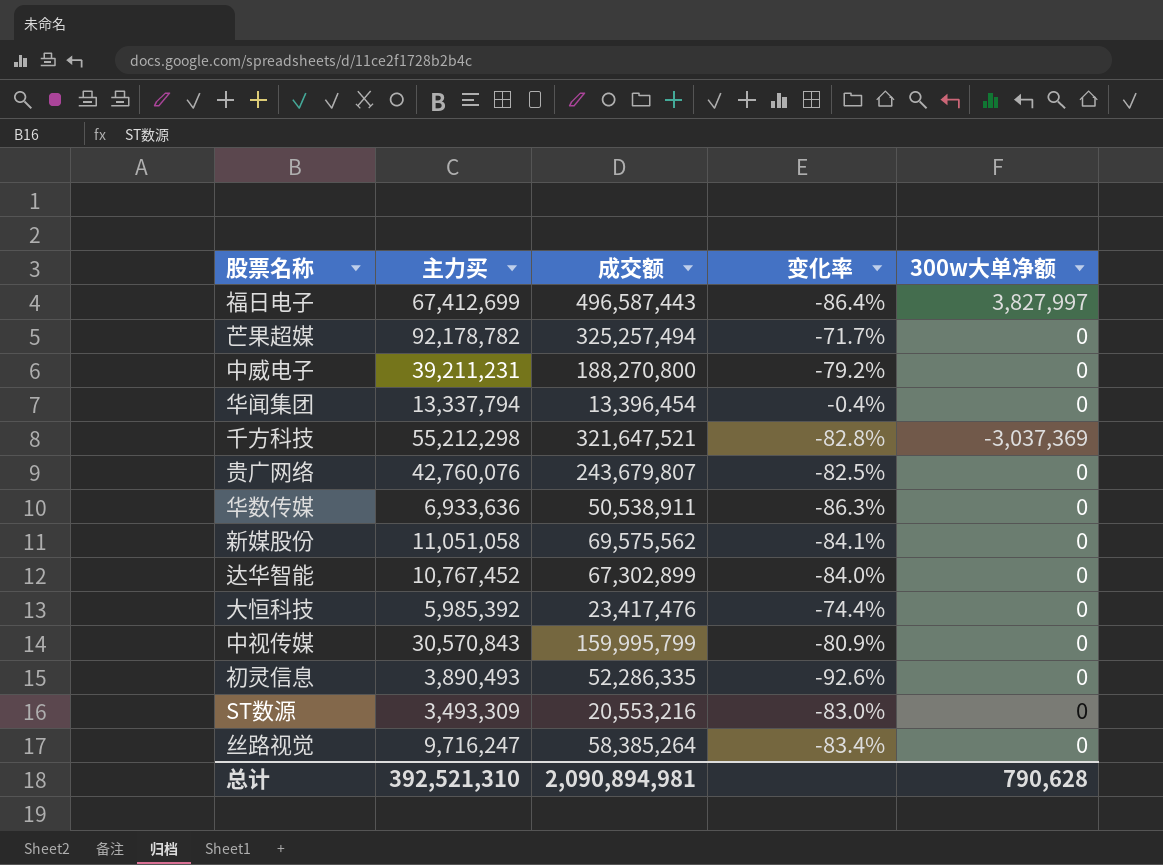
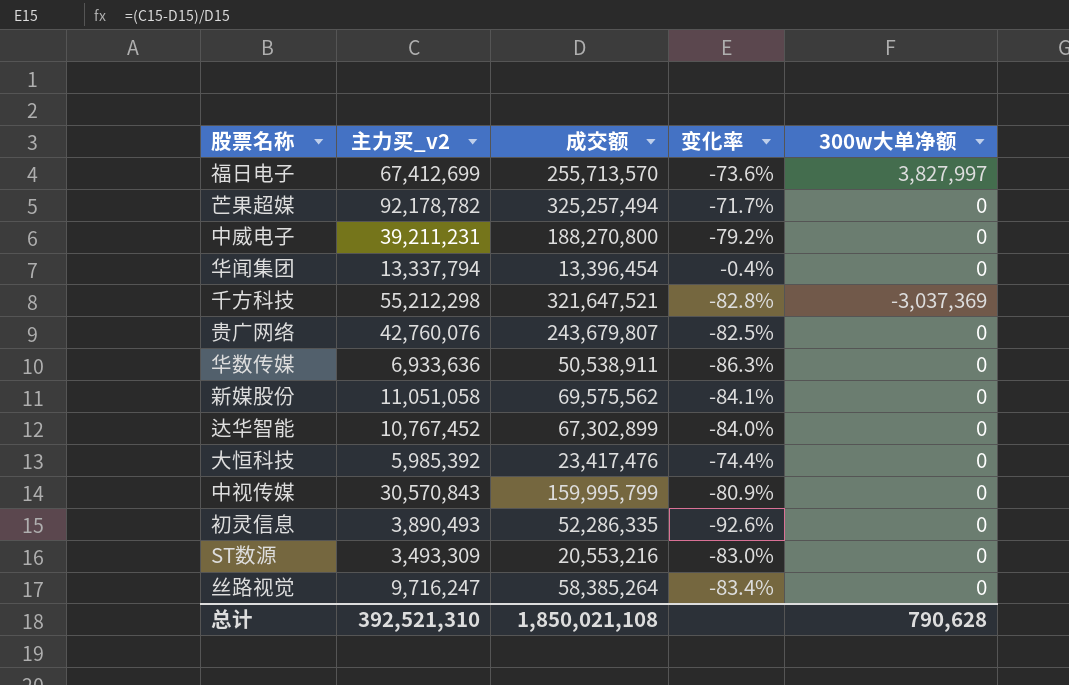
column name: 主力买 -> 主力买_v2
福日电子 | 成交额: 496,587,443 -> 255,713,570
福日电子 | 变化率: -86.4% -> -73.6%
总计 | 成交额: 2,090,894,981 -> 1,850,021,108

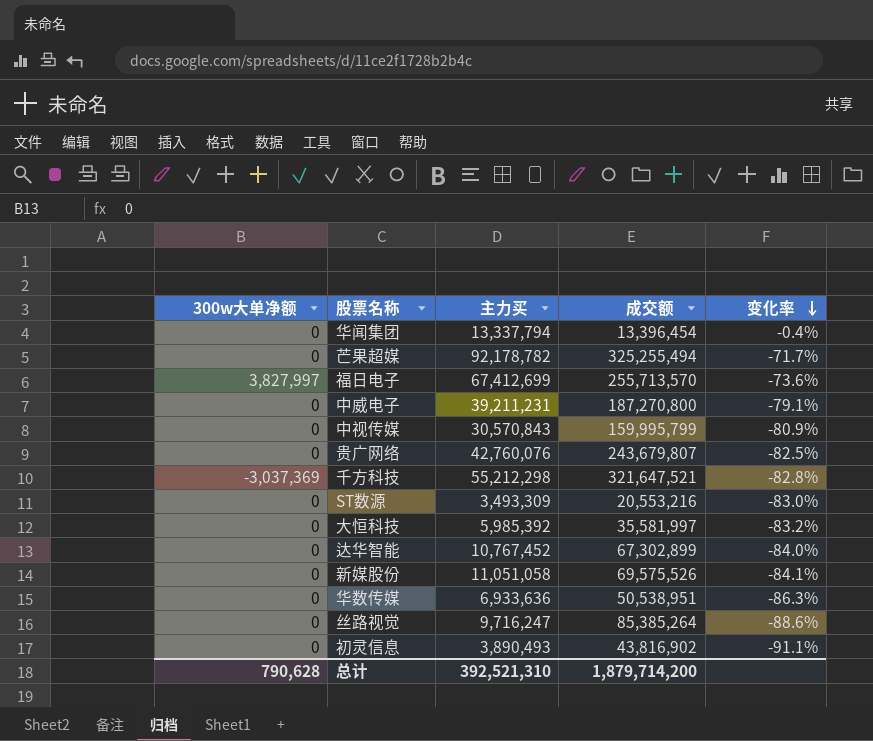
row order: none -> 变化率 descending
column 300w大单净额 | position: 5 -> 1
column name: 主力买_v2 -> 主力买
芒果超媒 | 成交额: 325,257,494 -> 325,255,494
中威电子 | 成交额: 188,270,800 -> 187,270,800
中威电子 | 变化率: -79.2% -> -79.1%
大恒科技 | 成交额: 23,417,476 -> 35,581,997
大恒科技 | 变化率: -74.4% -> -83.2%
新媒股份 | 成交额: 69,575,562 -> 69,575,526
华数传媒 | 成交额: 50,538,911 -> 50,538,951
丝路视觉 | 成交额: 58,385,264 -> 85,385,264
丝路视觉 | 变化率: -83.4% -> -88.6%
初灵信息 | 成交额: 52,286,335 -> 43,816,902
初灵信息 | 变化率: -92.6% -> -91.1%
总计 | 成交额: 1,850,021,108 -> 1,879,714,200

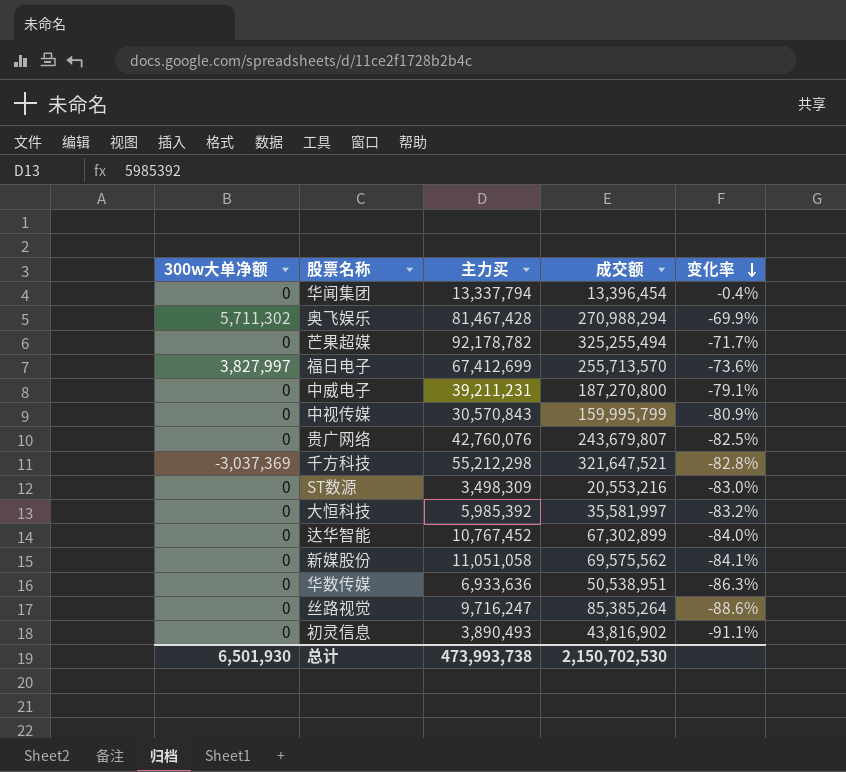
row 奥飞娱乐: none -> 5,711,302 | 81,467,428 | 270,988,294 | -69.9%
ST数源 | 主力买: 3,493,309 -> 3,498,309
新媒股份 | 成交额: 69,575,526 -> 69,575,562
总计 | 300w大单净额: 790,628 -> 6,501,930
总计 | 主力买: 392,521,310 -> 473,993,738
总计 | 成交额: 1,879,714,200 -> 2,150,702,530

